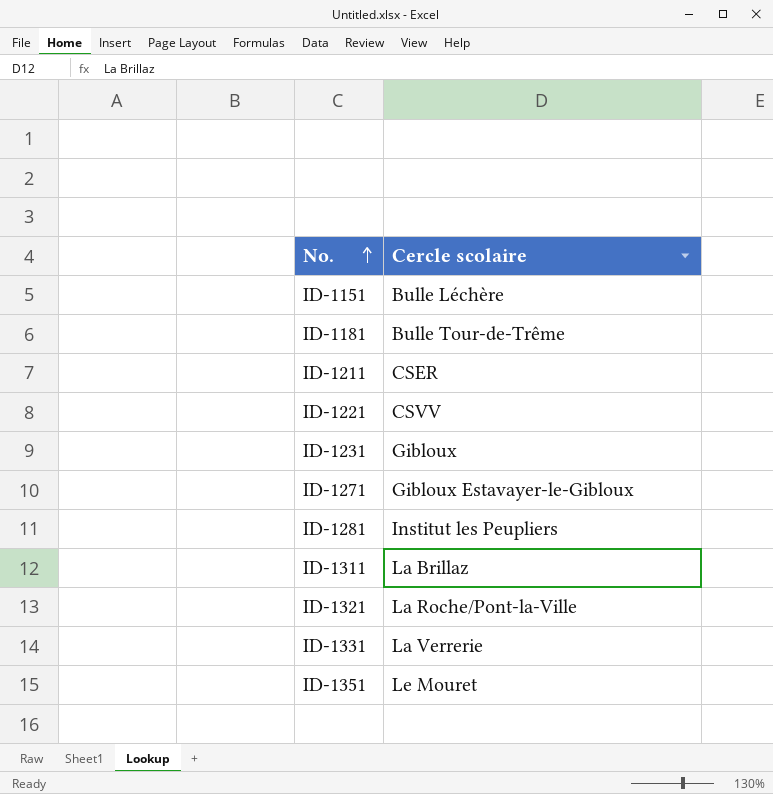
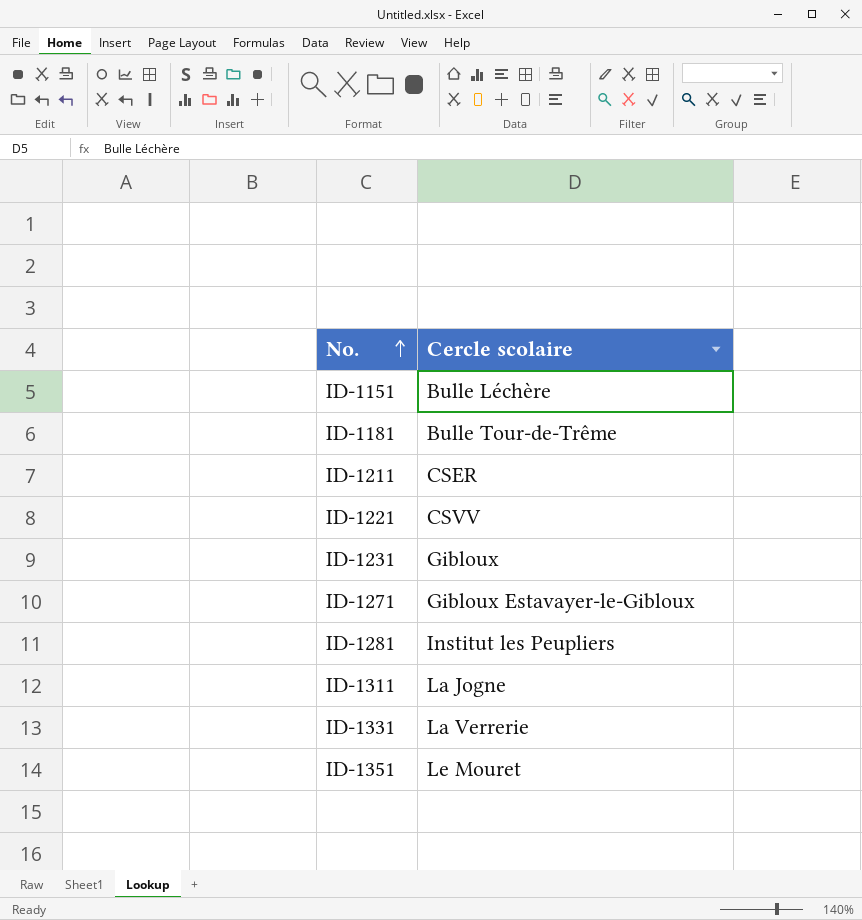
row ID-1321: La Roche/Pont-la-Ville -> none
ID-1311 | Cercle scolaire: La Brillaz -> La Jogne

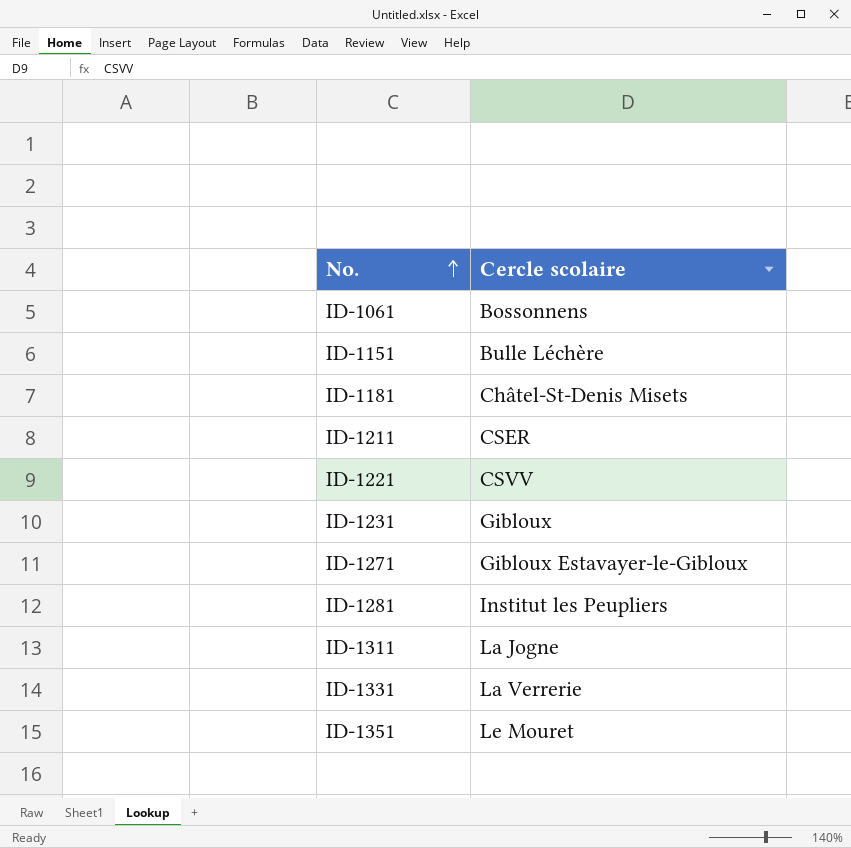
row ID-1061: none -> Bossonnens
ID-1181 | Cercle scolaire: Bulle Tour-de-Trême -> Châtel-St-Denis Misets

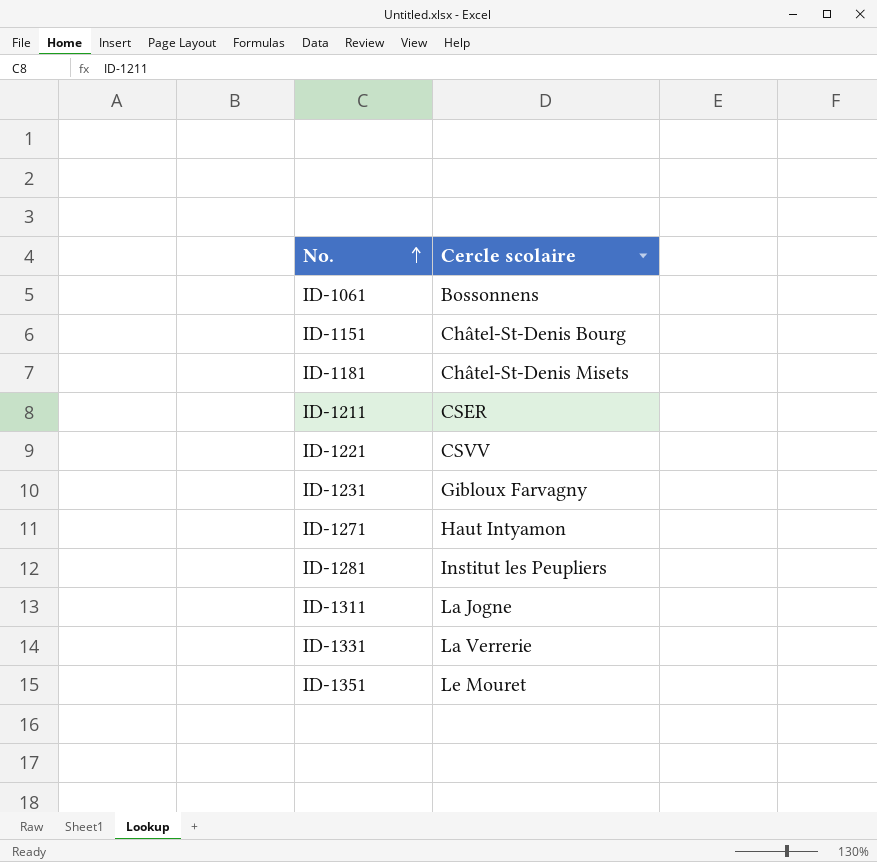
ID-1151 | Cercle scolaire: Bulle Léchère -> Châtel-St-Denis Bourg
ID-1231 | Cercle scolaire: Gibloux -> Gibloux Farvagny
ID-1271 | Cercle scolaire: Gibloux Estavayer-le-Gibloux -> Haut Intyamon

